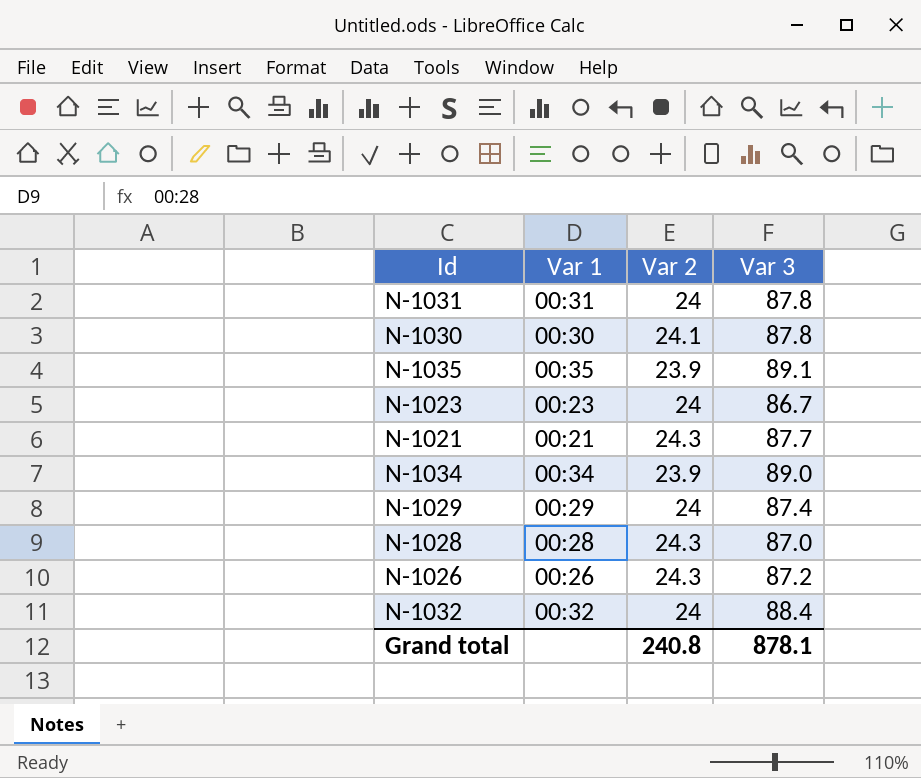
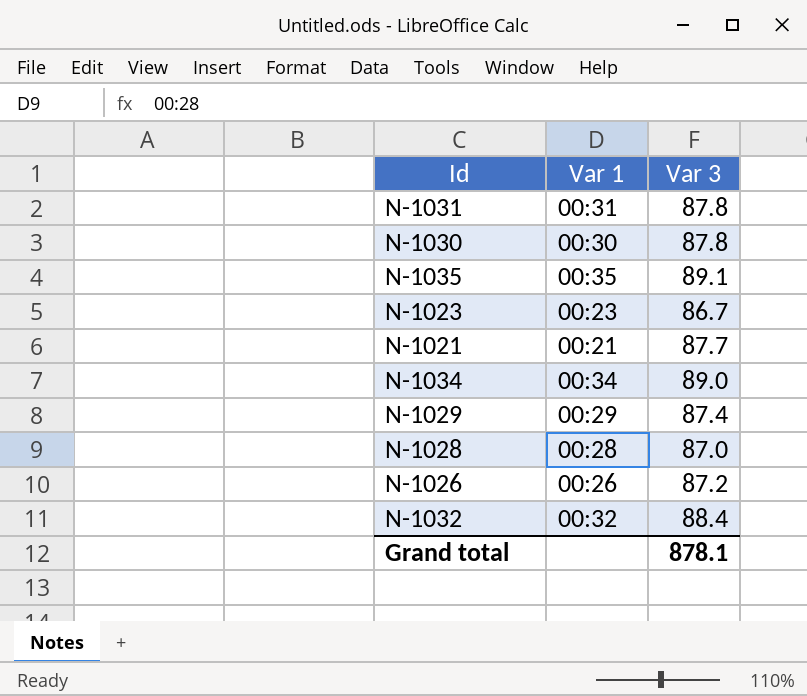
column Var 2 | position: 3 -> none

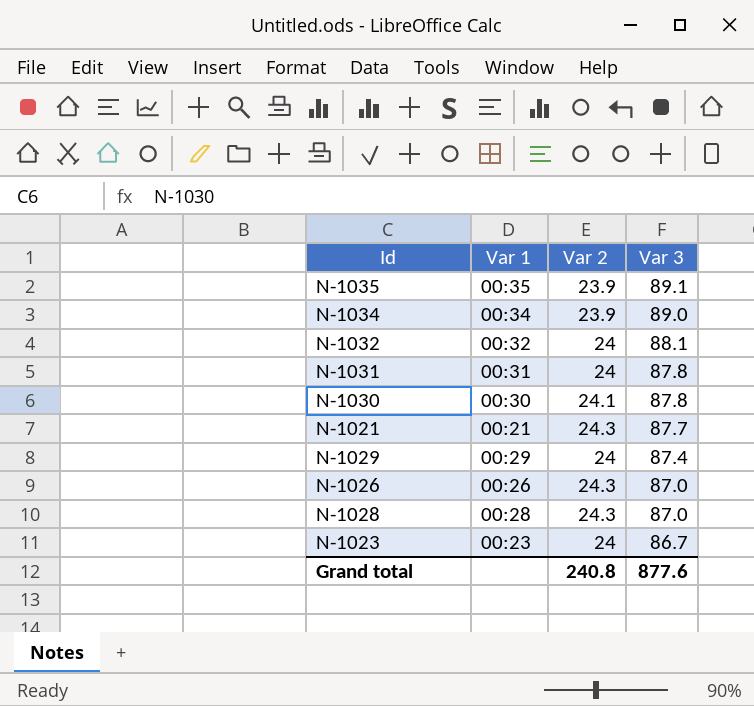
row order: none -> Var 3 descending
column Var 2 | position: none -> 3
N-1032 | Var 3: 88.4 -> 88.1
N-1026 | Var 3: 87.2 -> 87.0
Grand total | Var 3: 878.1 -> 877.6

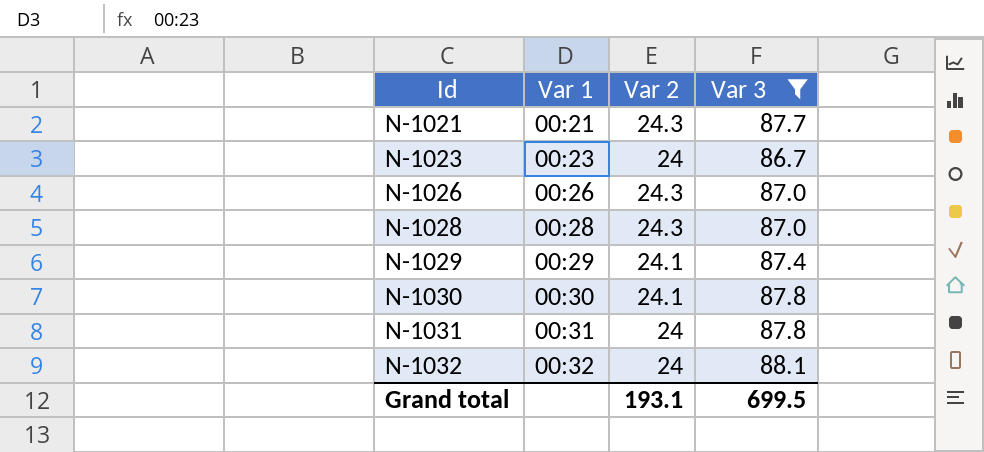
filter: none -> Var 3 <= 88.1
row order: Var 3 descending -> Id ascending
N-1029 | Var 2: 24 -> 24.1
Grand total | Var 2: 240.8 -> 193.1
Grand total | Var 3: 877.6 -> 699.5

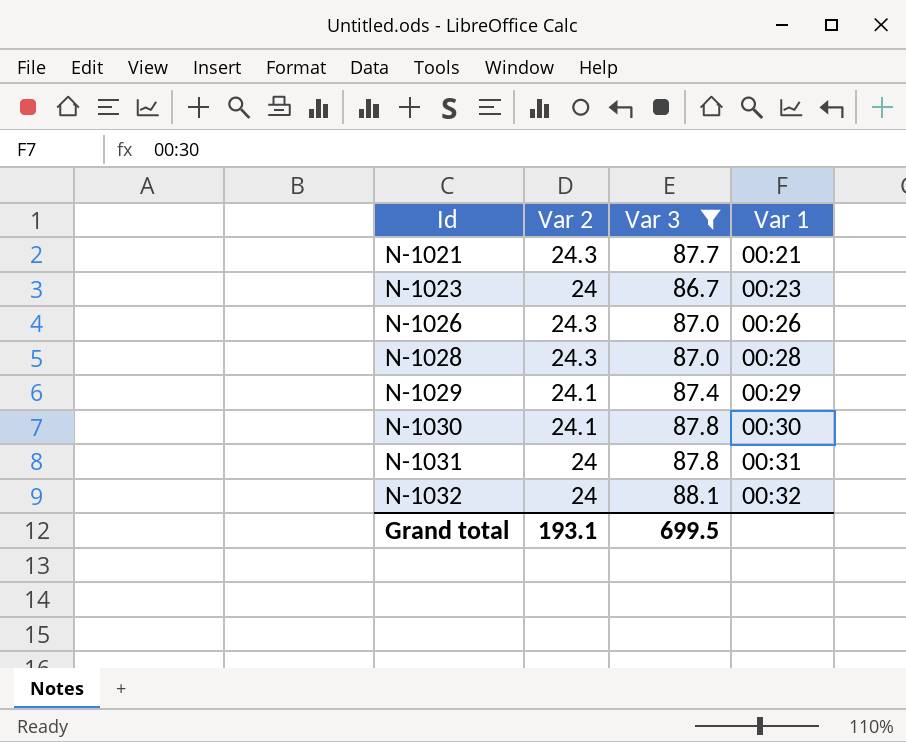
column Var 1 | position: 2 -> 4

